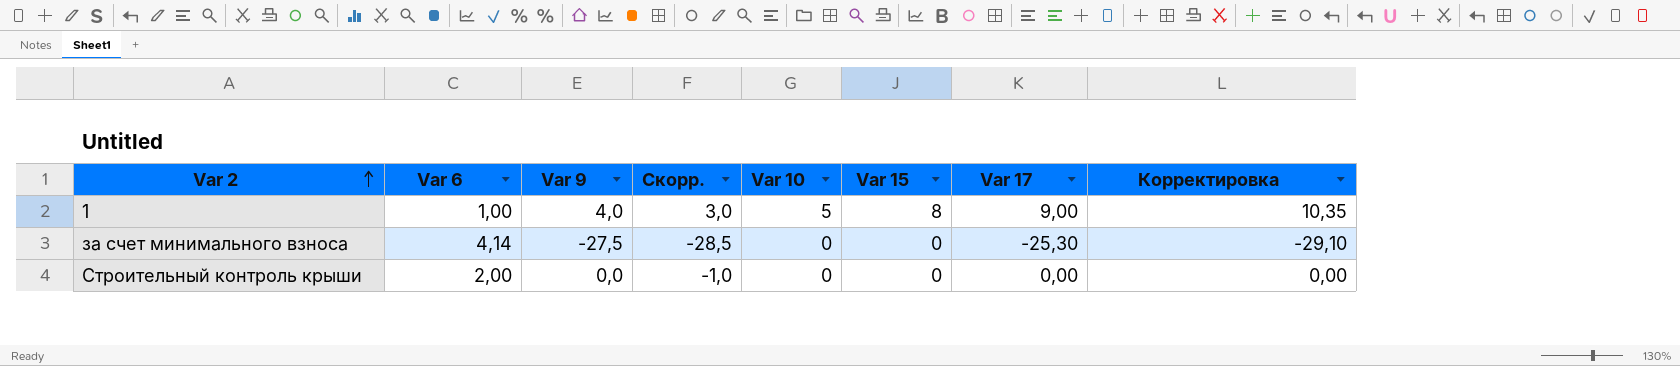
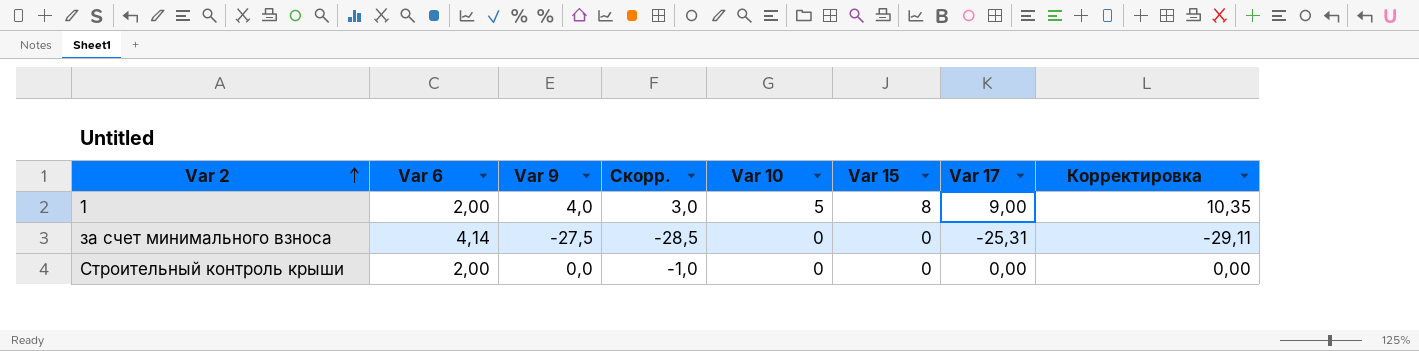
1 | Var 6: 1,00 -> 2,00
за счет минимального взноса | Var 17: -25,30 -> -25,31
за счет минимального взноса | Корректировка: -29,10 -> -29,11

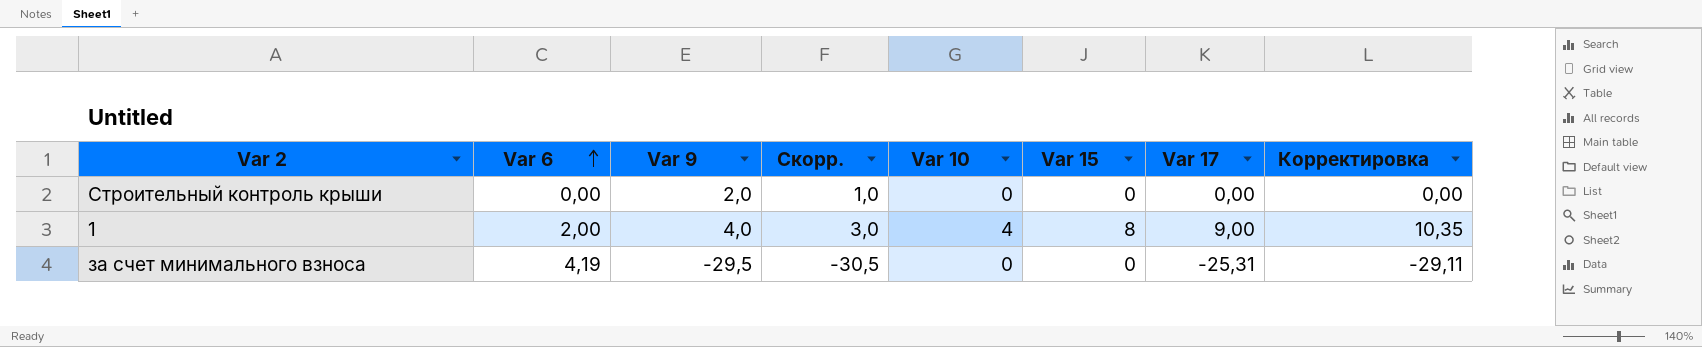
row order: Var 2 ascending -> Var 6 ascending
Строительный контроль крыши | Var 6: 2,00 -> 0,00
Строительный контроль крыши | Var 9: 0,0 -> 2,0
Строительный контроль крыши | Скорр.: -1,0 -> 1,0
1 | Var 10: 5 -> 4
за счет минимального взноса | Var 6: 4,14 -> 4,19
за счет минимального взноса | Var 9: -27,5 -> -29,5
за счет минимального взноса | Скорр.: -28,5 -> -30,5

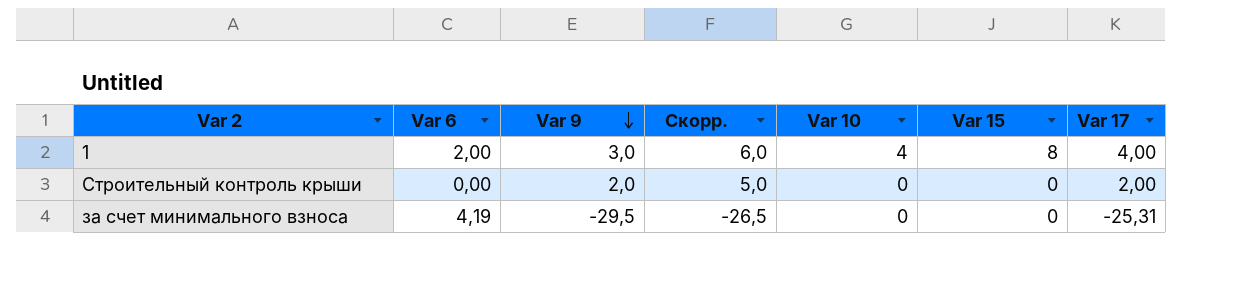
row order: Var 6 ascending -> Var 9 descending
column Корректировка | formula: [Var 17] * 1,15 -> none
column Скорр. | formula: [Var 9] - 1 -> [Var 9] + 3
1 | Var 9: 4,0 -> 3,0
1 | Var 17: 9,00 -> 4,00
Строительный контроль крыши | Var 17: 0,00 -> 2,00

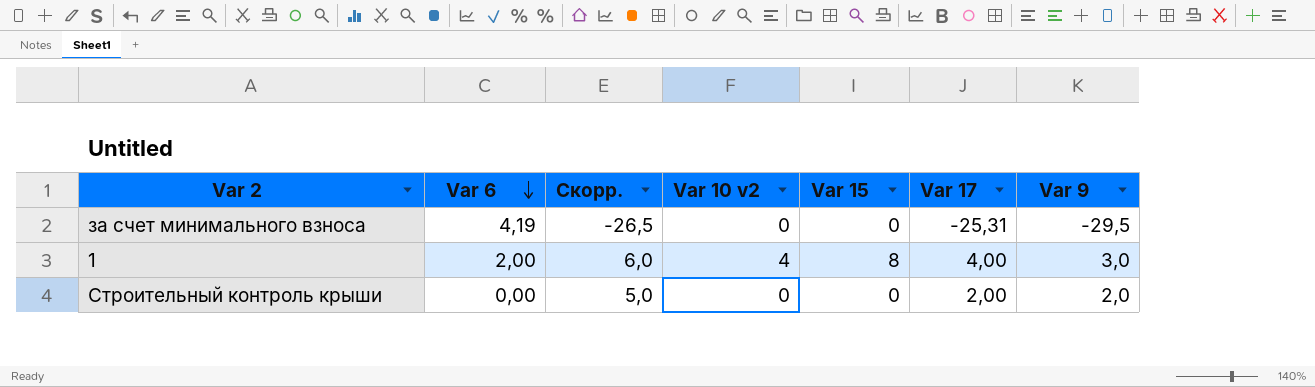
row order: Var 9 descending -> Var 6 descending
column name: Var 10 -> Var 10 v2
column Var 9 | position: 3 -> 7

